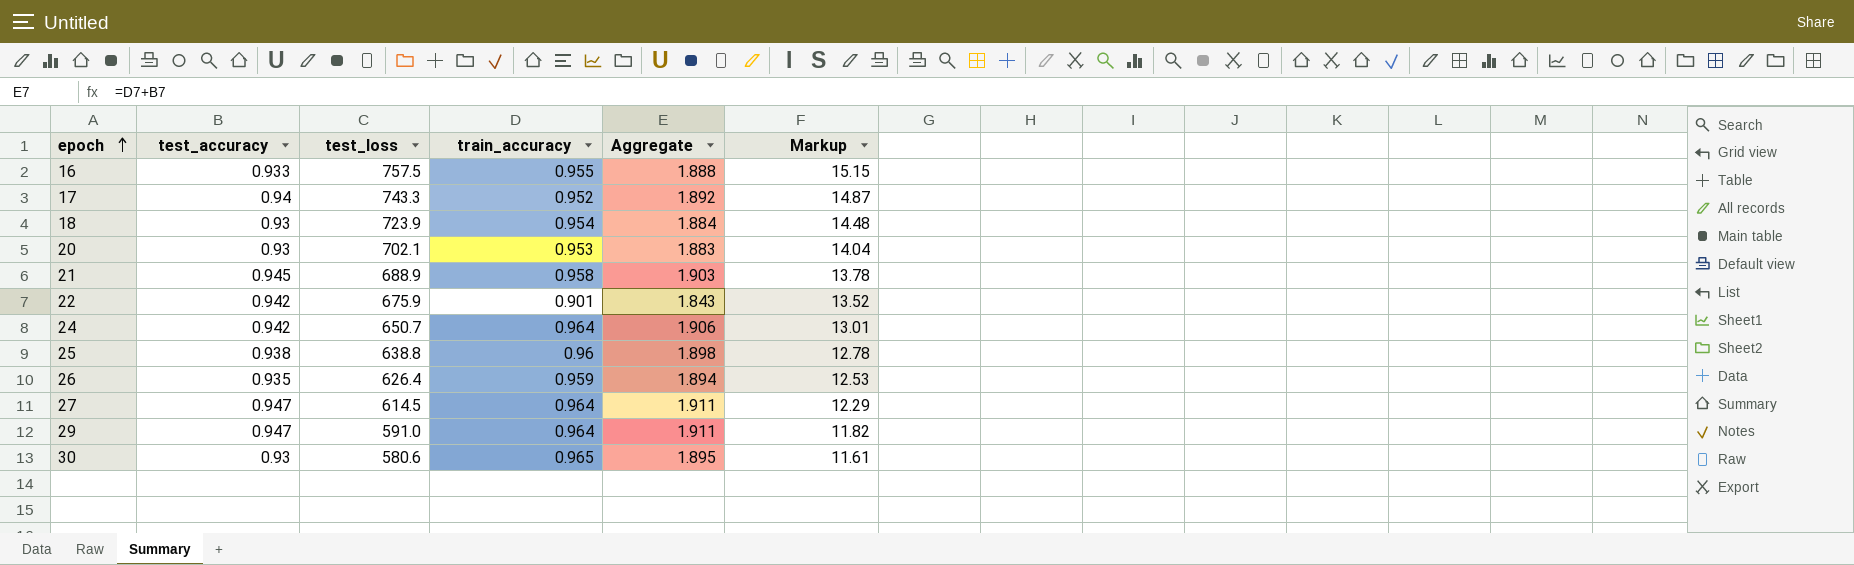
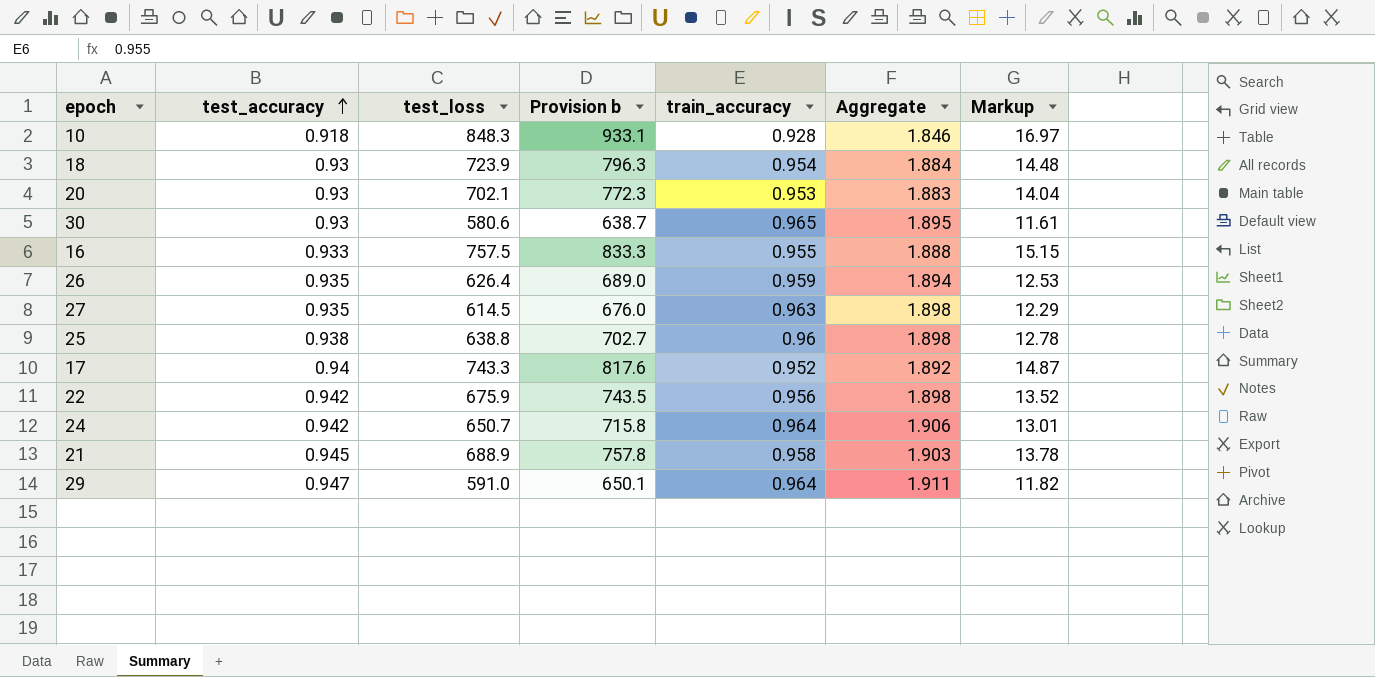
row order: epoch ascending -> test_accuracy ascending
column Provision b | formula: none -> [test_loss] * 1.1
row 10: none -> 0.918 | 848.3 | 933.1 | 0.928 | 1.846 | 16.97
27 | test_accuracy: 0.947 -> 0.935
27 | train_accuracy: 0.964 -> 0.963
27 | Aggregate: 1.911 -> 1.898
22 | train_accuracy: 0.901 -> 0.956
22 | Aggregate: 1.843 -> 1.898

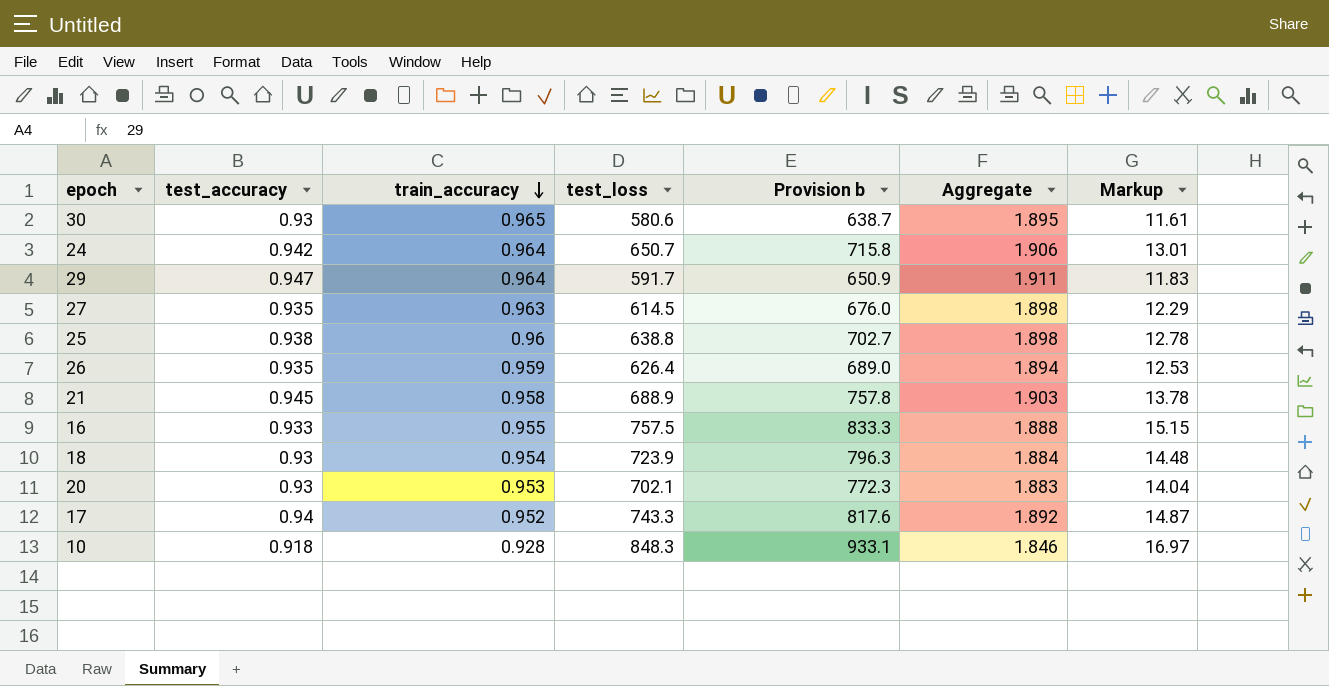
row order: test_accuracy ascending -> train_accuracy descending
column train_accuracy | position: 5 -> 3
row 22: 0.942 | 675.9 | 743.5 | 0.956 | 1.898 | 13.52 -> none
29 | test_loss: 591.0 -> 591.7
29 | Provision b: 650.1 -> 650.9
29 | Markup: 11.82 -> 11.83

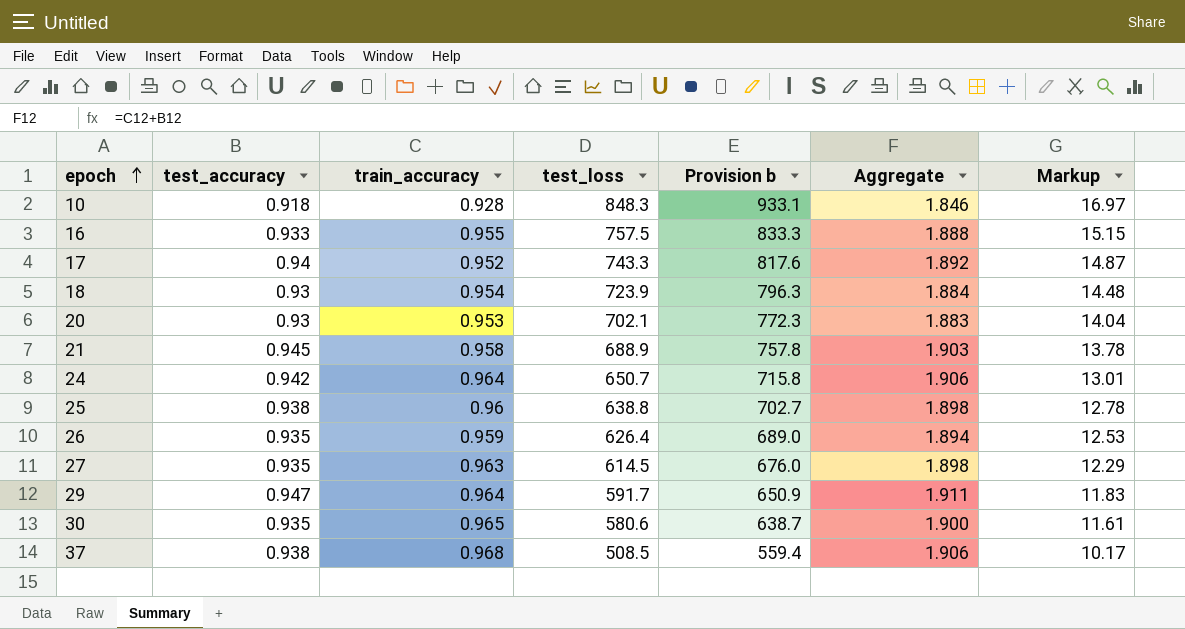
row order: train_accuracy descending -> epoch ascending
30 | test_accuracy: 0.93 -> 0.935
30 | Aggregate: 1.895 -> 1.900
row 37: none -> 0.938 | 0.968 | 508.5 | 559.4 | 1.906 | 10.17

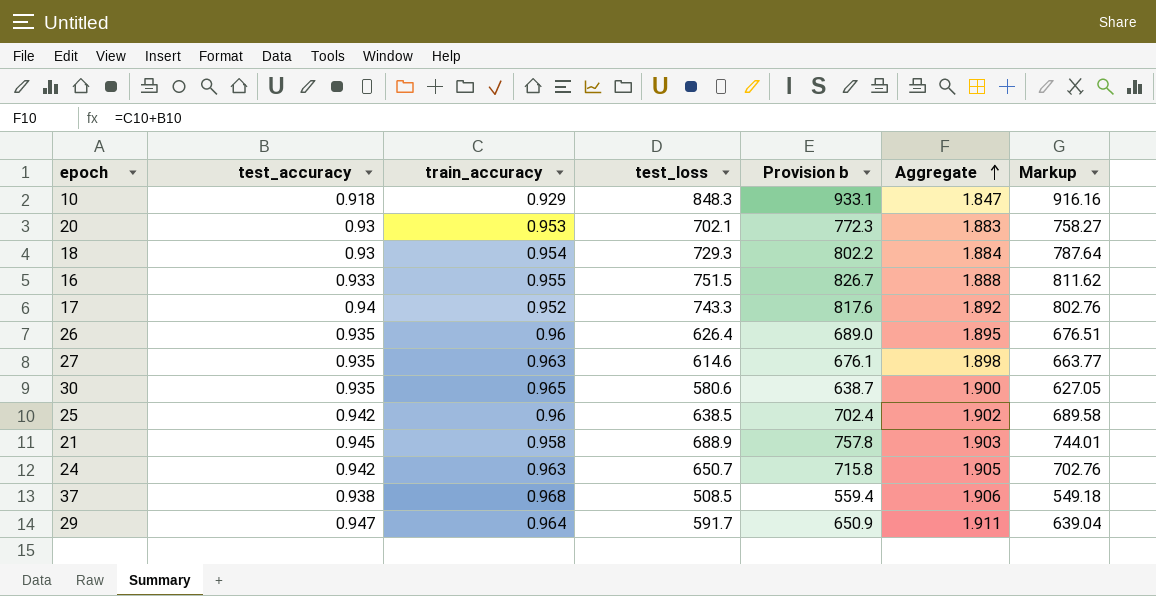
row order: epoch ascending -> Aggregate ascending
column Markup | formula: [test_loss] * 0.02 -> [test_loss] * 1.08
10 | train_accuracy: 0.928 -> 0.929
10 | Aggregate: 1.846 -> 1.847
18 | test_loss: 723.9 -> 729.3
18 | Provision b: 796.3 -> 802.2
16 | test_loss: 757.5 -> 751.5
16 | Provision b: 833.3 -> 826.7
26 | train_accuracy: 0.959 -> 0.96
26 | Aggregate: 1.894 -> 1.895
27 | test_loss: 614.5 -> 614.6
27 | Provision b: 676.0 -> 676.1
25 | test_accuracy: 0.938 -> 0.942
25 | test_loss: 638.8 -> 638.5
25 | Provision b: 702.7 -> 702.4
25 | Aggregate: 1.898 -> 1.902
24 | train_accuracy: 0.964 -> 0.963
24 | Aggregate: 1.906 -> 1.905

